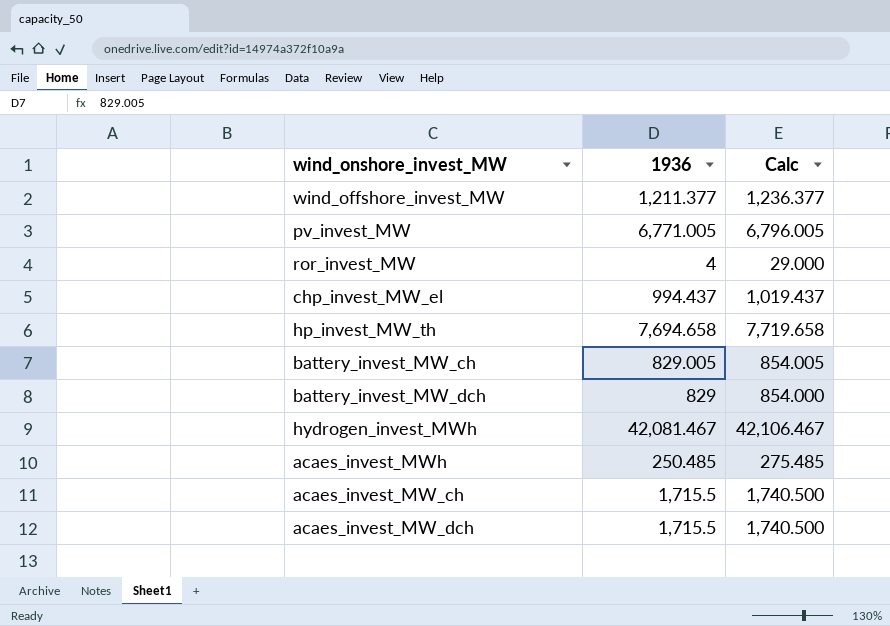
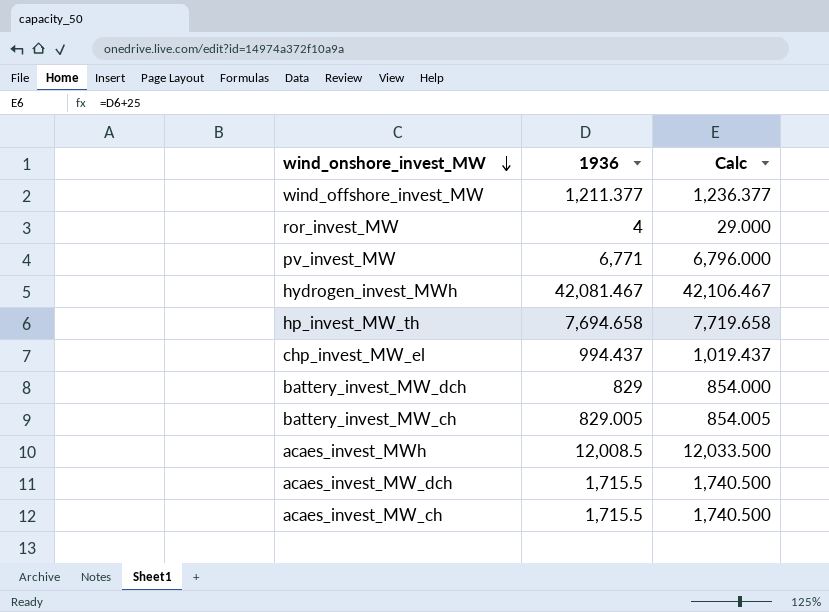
row order: none -> wind_onshore_invest_MW descending
pv_invest_MW | 1936: 6,771.005 -> 6,771
pv_invest_MW | Calc: 6,796.005 -> 6,796.000
acaes_invest_MWh | 1936: 250.485 -> 12,008.5
acaes_invest_MWh | Calc: 275.485 -> 12,033.500

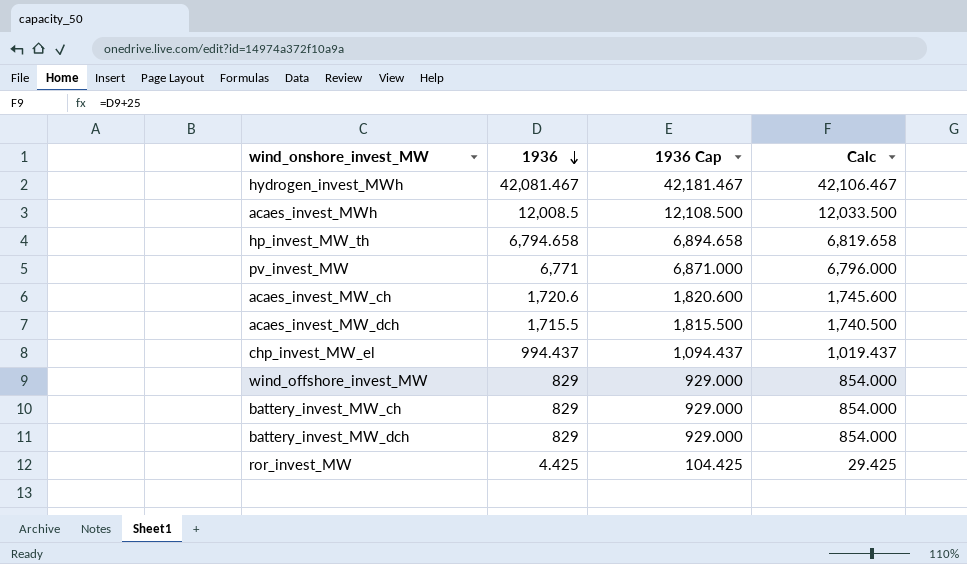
row order: wind_onshore_invest_MW descending -> 1936 descending
column 1936 Cap | formula: none -> [1936] + 100
hp_invest_MW_th | 1936: 7,694.658 -> 6,794.658
hp_invest_MW_th | Calc: 7,719.658 -> 6,819.658
acaes_invest_MW_ch | 1936: 1,715.5 -> 1,720.6
acaes_invest_MW_ch | Calc: 1,740.500 -> 1,745.600
wind_offshore_invest_MW | 1936: 1,211.377 -> 829
wind_offshore_invest_MW | Calc: 1,236.377 -> 854.000
battery_invest_MW_ch | 1936: 829.005 -> 829
battery_invest_MW_ch | Calc: 854.005 -> 854.000
ror_invest_MW | 1936: 4 -> 4.425
ror_invest_MW | Calc: 29.000 -> 29.425

